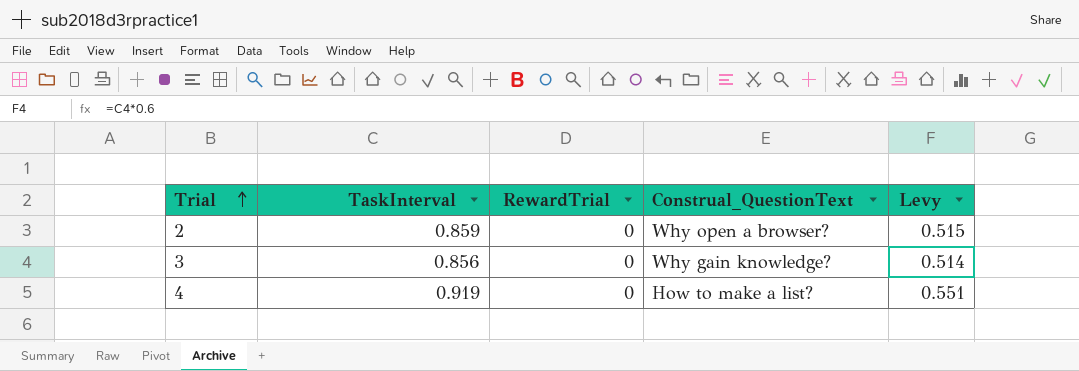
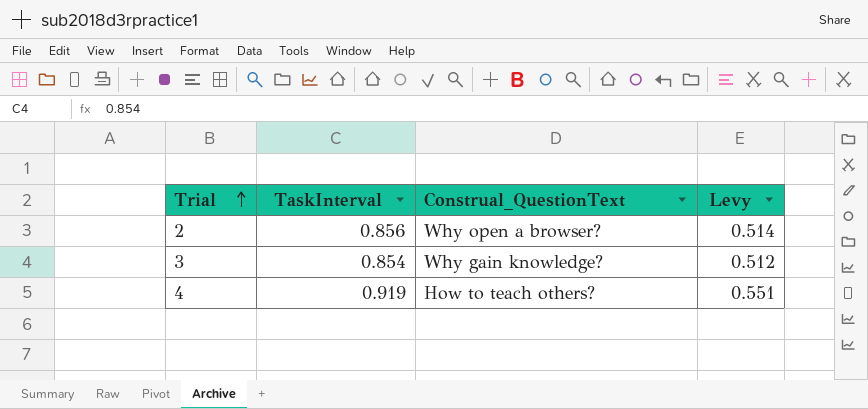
column RewardTrial | position: 3 -> none
2 | TaskInterval: 0.859 -> 0.856
2 | Levy: 0.515 -> 0.514
3 | TaskInterval: 0.856 -> 0.854
3 | Levy: 0.514 -> 0.512
4 | Construal_QuestionText: How to make a list? -> How to teach others?

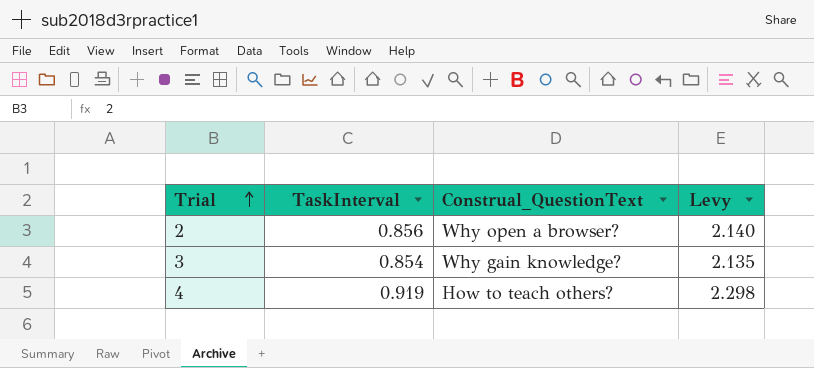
column Levy | formula: [TaskInterval] * 0.6 -> [TaskInterval] * 2.5

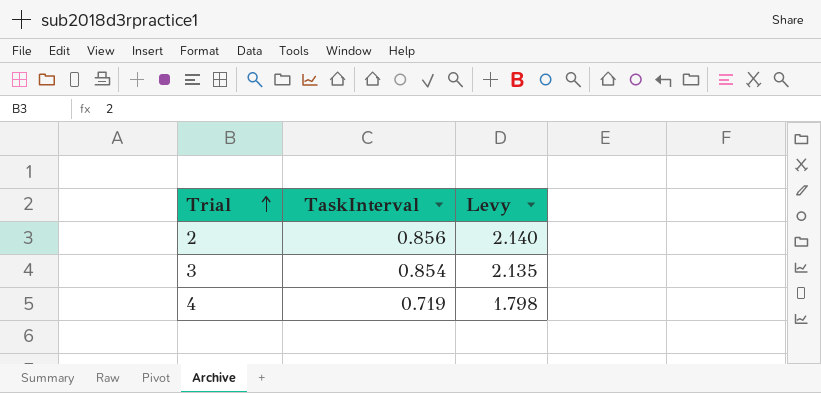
column Construal_QuestionText | position: 3 -> none
4 | TaskInterval: 0.919 -> 0.719
4 | Levy: 2.298 -> 1.798

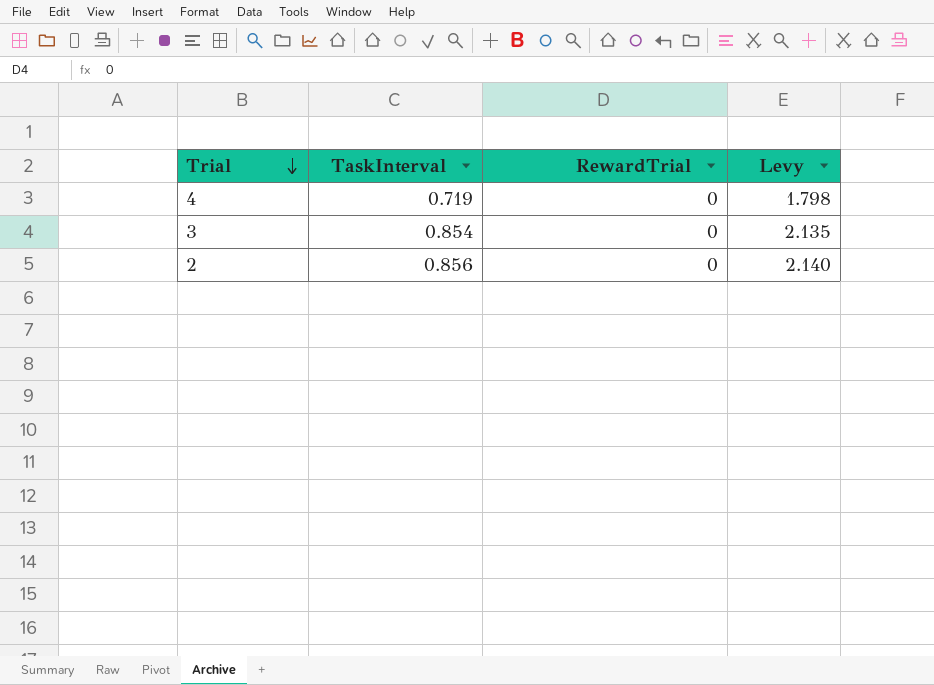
row order: Trial ascending -> Trial descending
column RewardTrial | position: none -> 3

